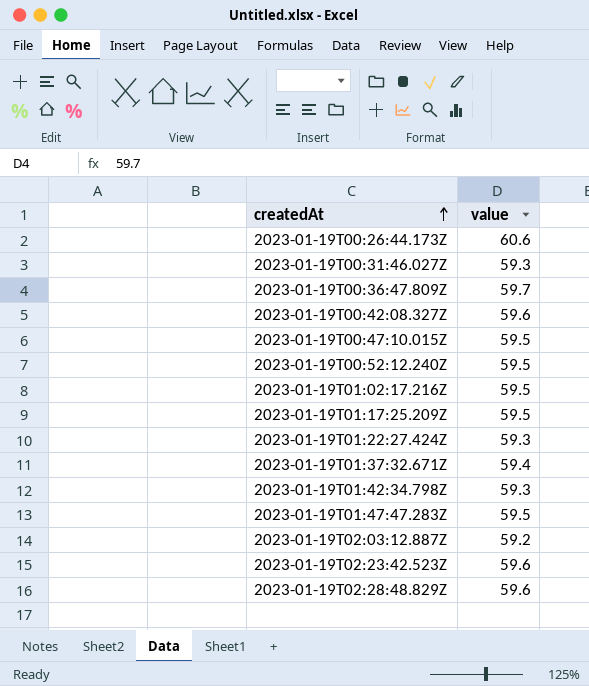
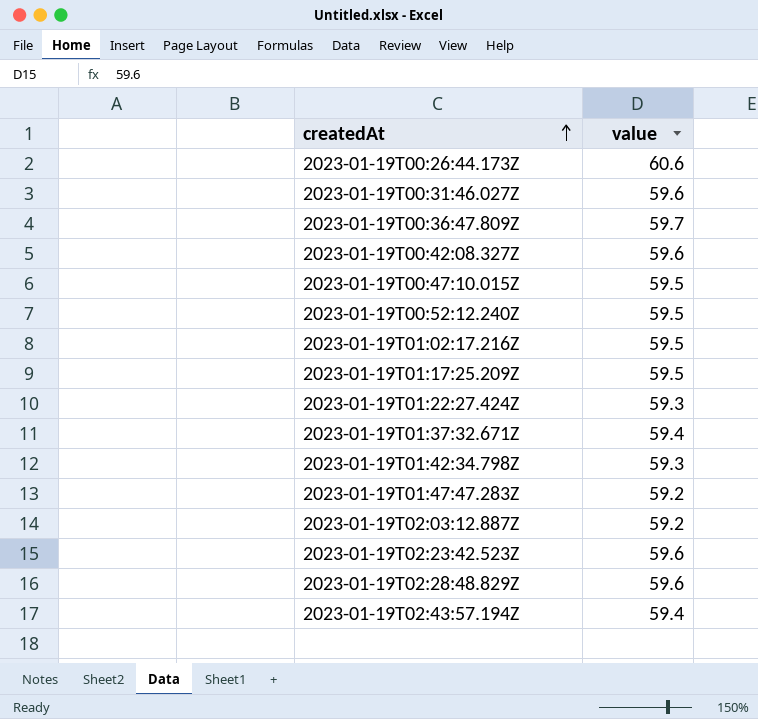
2023-01-19T00:31:46.027Z | value: 59.3 -> 59.6
2023-01-19T01:47:47.283Z | value: 59.5 -> 59.2
row 2023-01-19T02:43:57.194Z: none -> 59.4

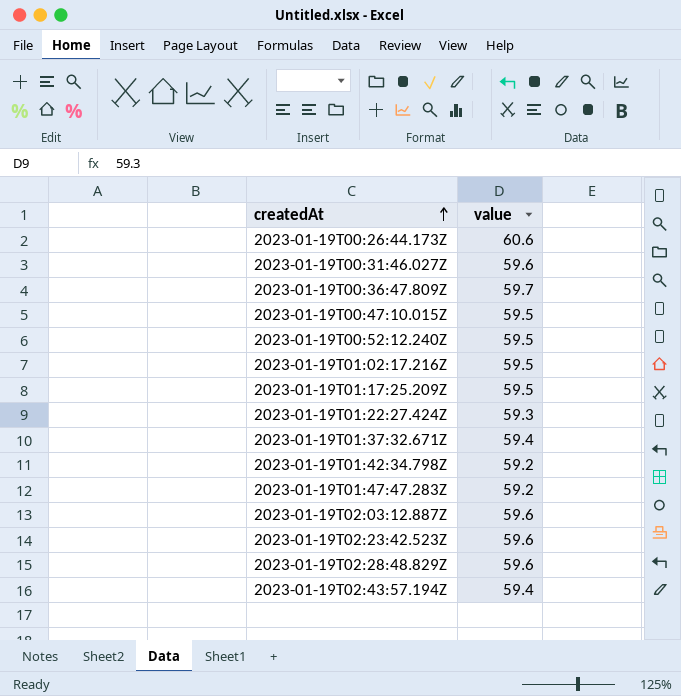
row 2023-01-19T00:42:08.327Z: 59.6 -> none
2023-01-19T01:42:34.798Z | value: 59.3 -> 59.2
2023-01-19T02:03:12.887Z | value: 59.2 -> 59.6

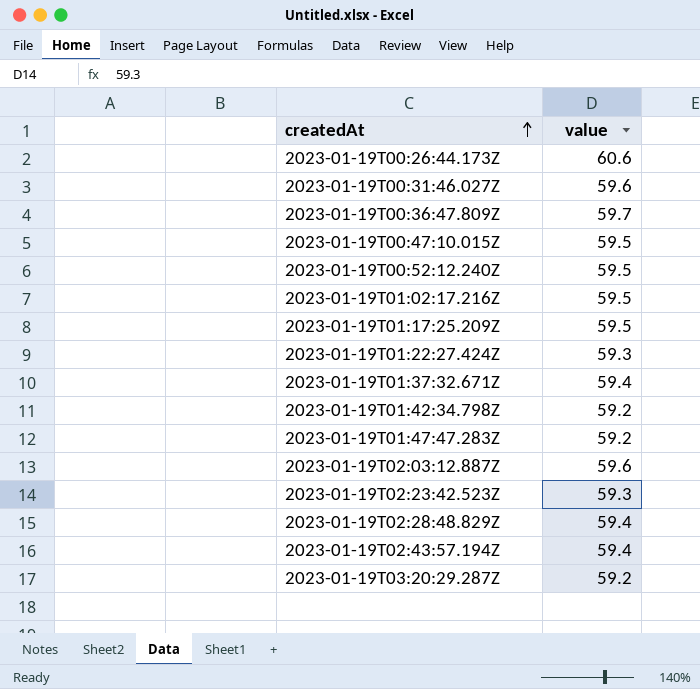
2023-01-19T02:23:42.523Z | value: 59.6 -> 59.3
2023-01-19T02:28:48.829Z | value: 59.6 -> 59.4
row 2023-01-19T03:20:29.287Z: none -> 59.2

